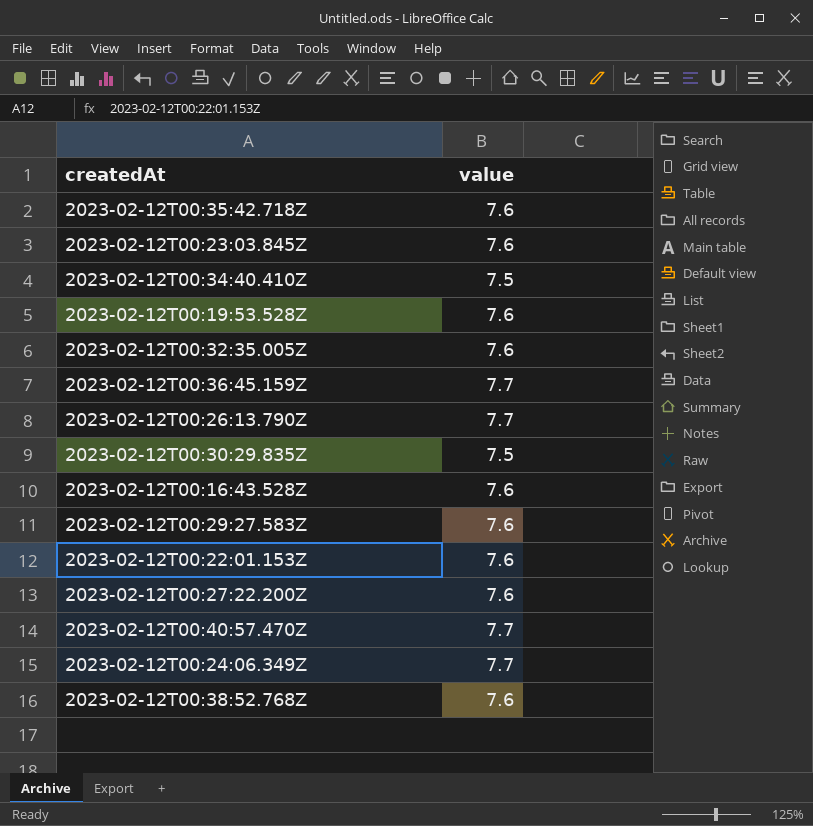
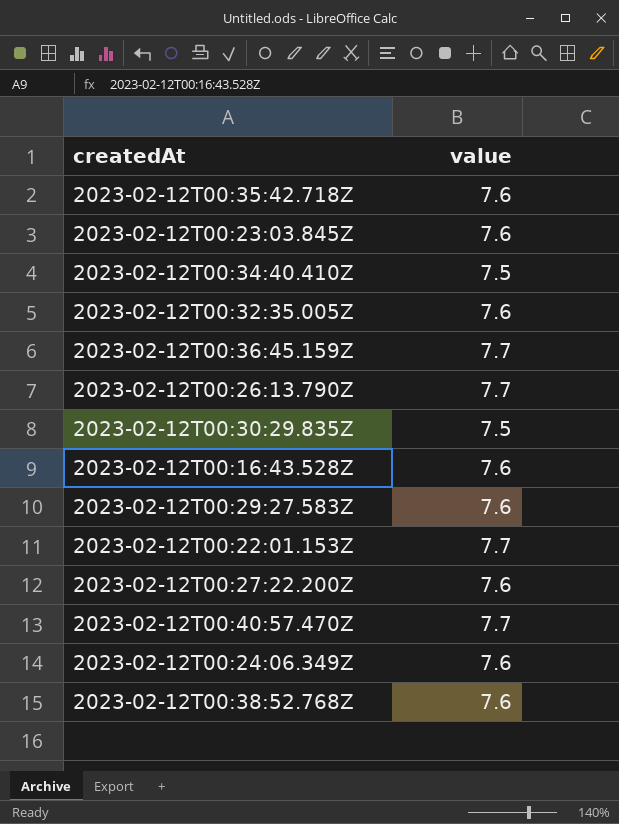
row 2023-02-12T00:19:53.528Z: 7.6 -> none
2023-02-12T00:22:01.153Z | value: 7.6 -> 7.7
2023-02-12T00:24:06.349Z | value: 7.7 -> 7.6

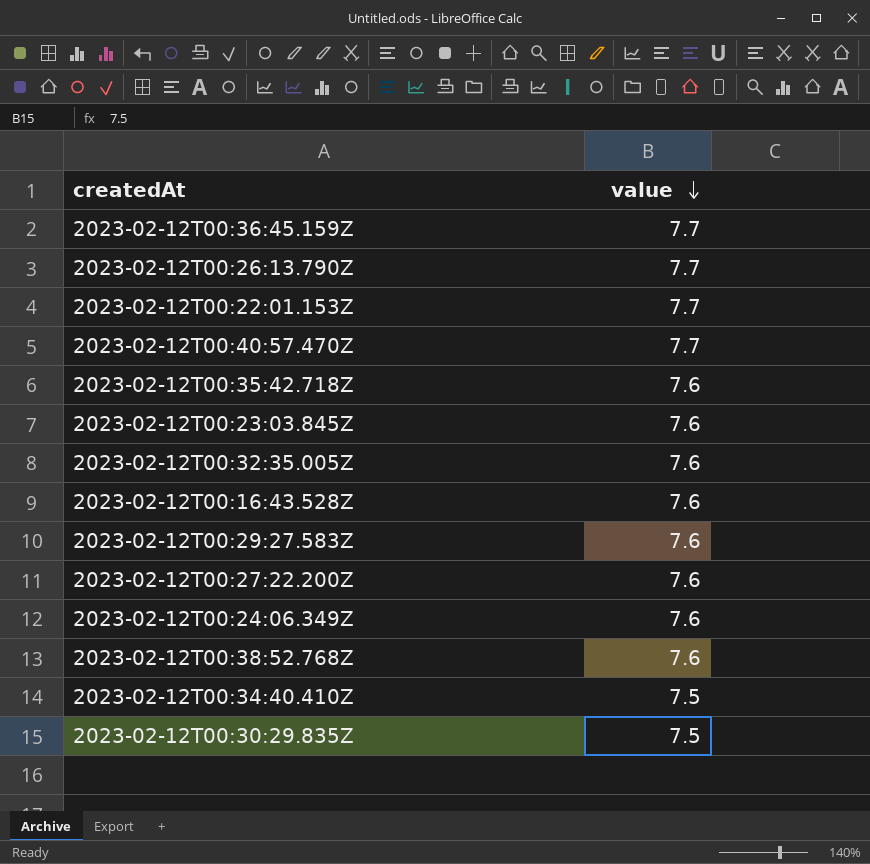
row order: none -> value descending

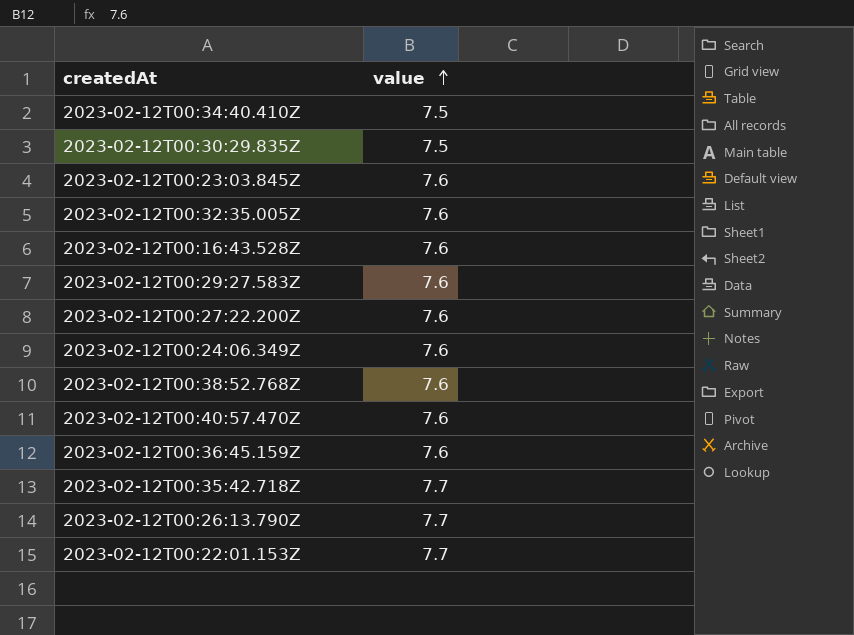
row order: value descending -> value ascending
2023-02-12T00:40:57.470Z | value: 7.7 -> 7.6
2023-02-12T00:36:45.159Z | value: 7.7 -> 7.6
2023-02-12T00:35:42.718Z | value: 7.6 -> 7.7

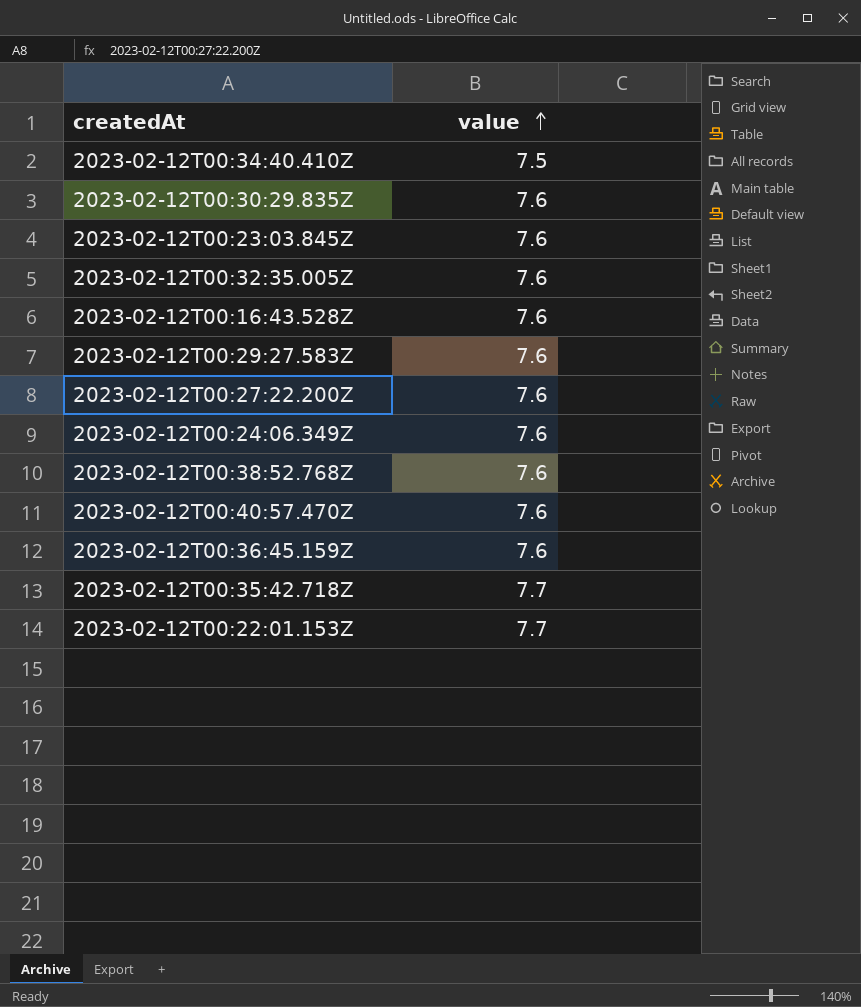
row 2023-02-12T00:26:13.790Z: 7.7 -> none
2023-02-12T00:30:29.835Z | value: 7.5 -> 7.6

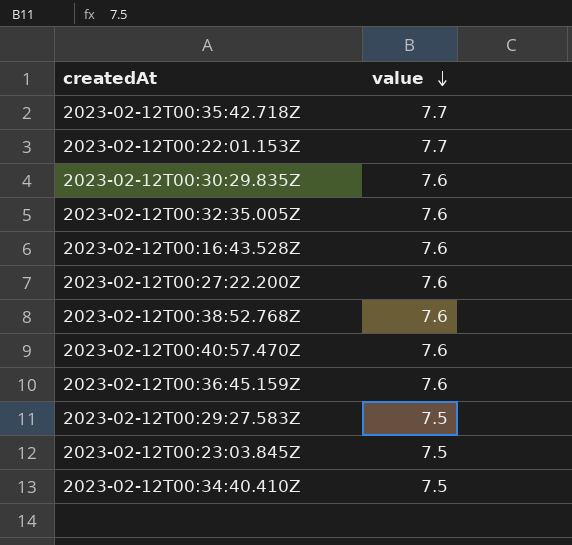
row order: value ascending -> value descending
row 2023-02-12T00:24:06.349Z: 7.6 -> none
2023-02-12T00:29:27.583Z | value: 7.6 -> 7.5
2023-02-12T00:23:03.845Z | value: 7.6 -> 7.5

